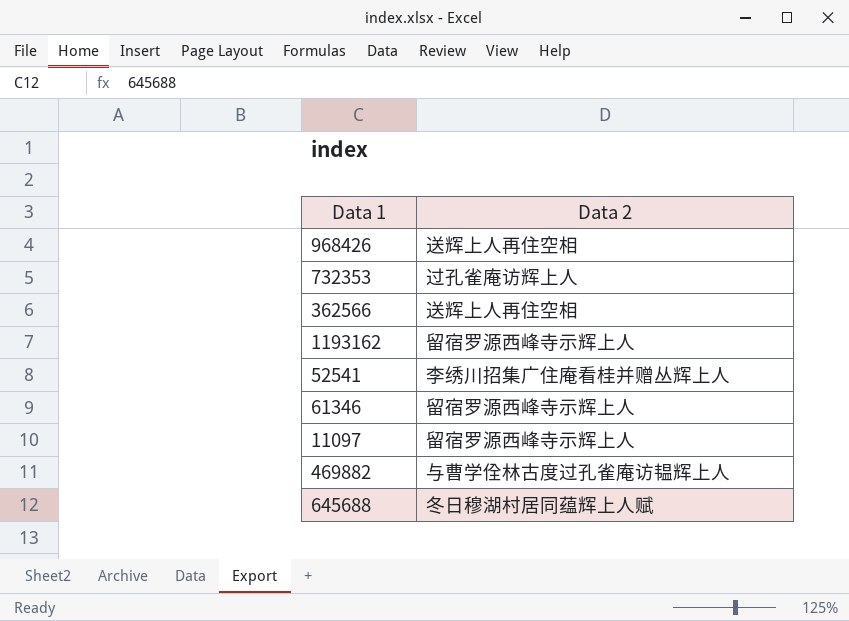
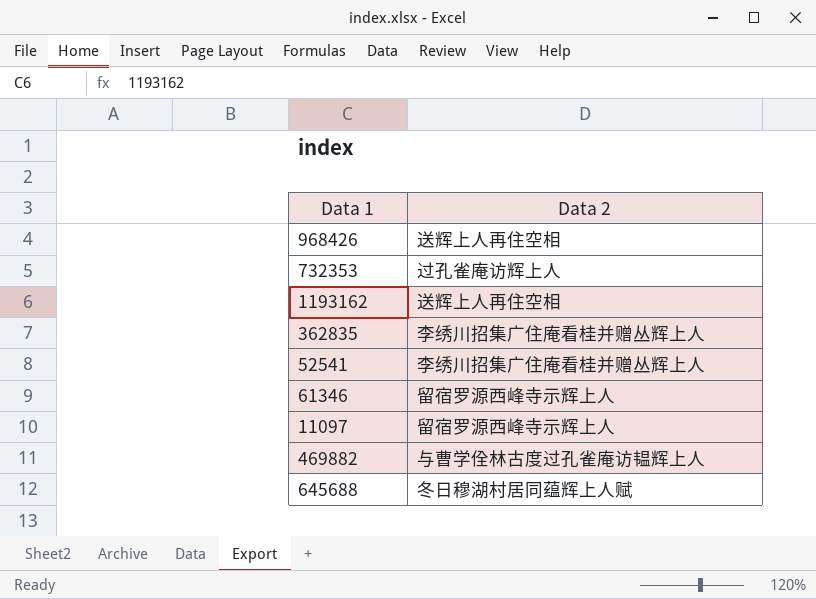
row 362566: 送辉上人再住空相 -> none
1193162 | Data 2: 留宿罗源西峰寺示辉上人 -> 送辉上人再住空相
row 362835: none -> 李绣川招集广住庵看桂并赠丛辉上人

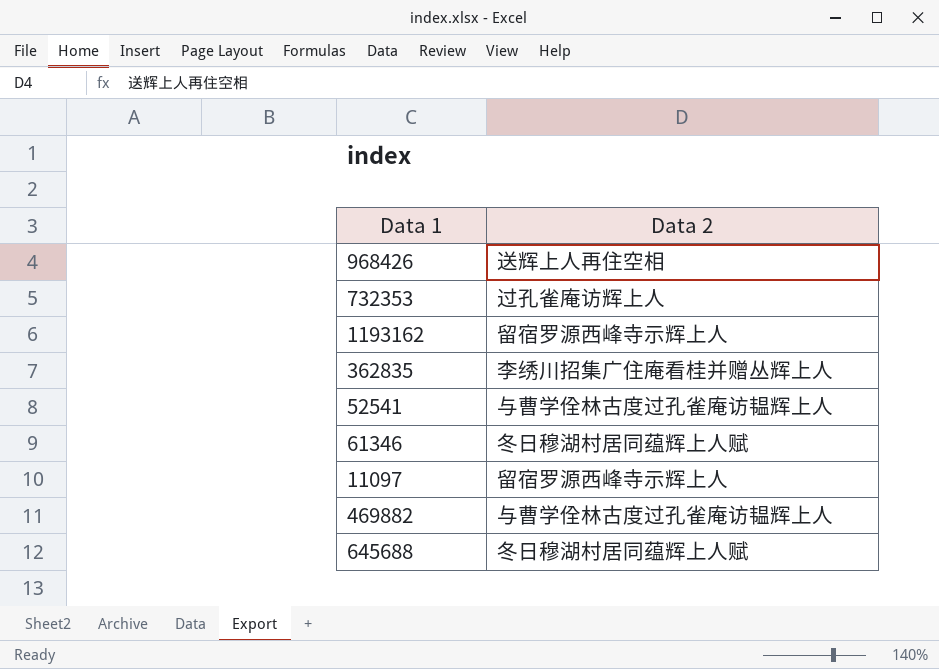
1193162 | Data 2: 送辉上人再住空相 -> 留宿罗源西峰寺示辉上人
52541 | Data 2: 李绣川招集广住庵看桂并赠丛辉上人 -> 与曹学佺林古度过孔雀庵访韫辉上人
61346 | Data 2: 留宿罗源西峰寺示辉上人 -> 冬日穆湖村居同蕴辉上人赋

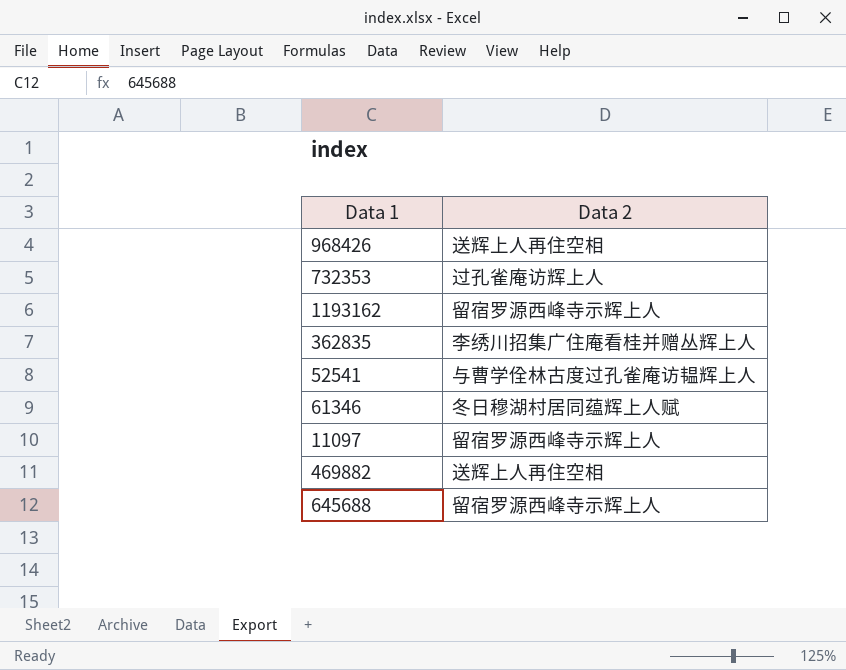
469882 | Data 2: 与曹学佺林古度过孔雀庵访韫辉上人 -> 送辉上人再住空相
645688 | Data 2: 冬日穆湖村居同蕴辉上人赋 -> 留宿罗源西峰寺示辉上人

